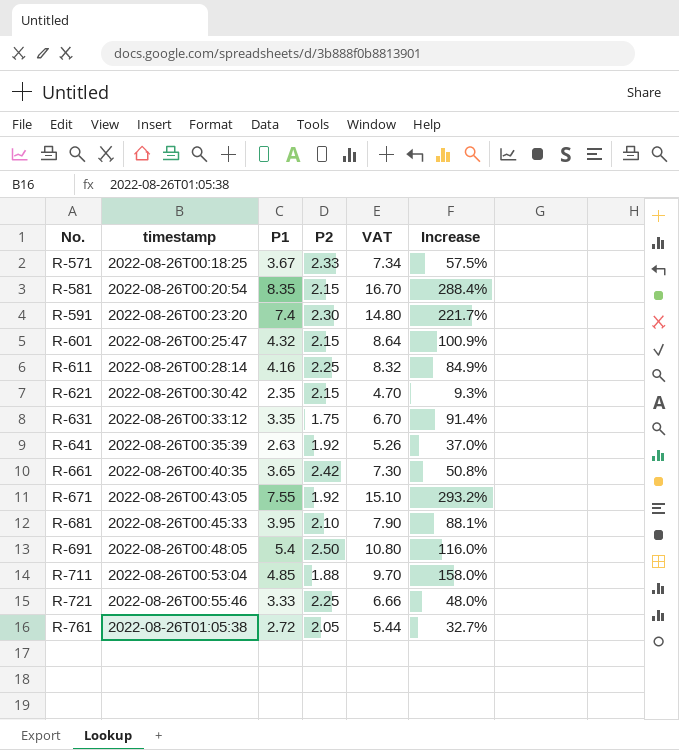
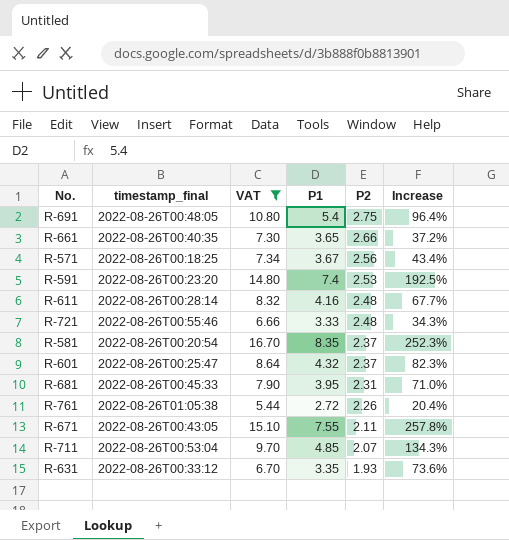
filter: none -> VAT >= 5.44
row order: No. ascending -> P2 descending
column name: timestamp -> timestamp_final
column VAT | position: 5 -> 3
R-691 | P2: 2.50 -> 2.75
R-691 | Increase: 116.0% -> 96.4%
R-661 | P2: 2.42 -> 2.66
R-661 | Increase: 50.8% -> 37.2%
R-571 | P2: 2.33 -> 2.56
R-571 | Increase: 57.5% -> 43.4%
R-591 | P2: 2.30 -> 2.53
R-591 | Increase: 221.7% -> 192.5%
R-611 | P2: 2.25 -> 2.48
R-611 | Increase: 84.9% -> 67.7%
R-721 | P2: 2.25 -> 2.48
R-721 | Increase: 48.0% -> 34.3%
R-581 | P2: 2.15 -> 2.37
R-581 | Increase: 288.4% -> 252.3%
R-601 | P2: 2.15 -> 2.37
R-601 | Increase: 100.9% -> 82.3%
R-681 | P2: 2.10 -> 2.31
R-681 | Increase: 88.1% -> 71.0%
R-761 | P2: 2.05 -> 2.26
R-761 | Increase: 32.7% -> 20.4%
R-671 | P2: 1.92 -> 2.11
R-671 | Increase: 293.2% -> 257.8%
R-711 | P2: 1.88 -> 2.07
R-711 | Increase: 158.0% -> 134.3%
R-631 | P2: 1.75 -> 1.93
R-631 | Increase: 91.4% -> 73.6%

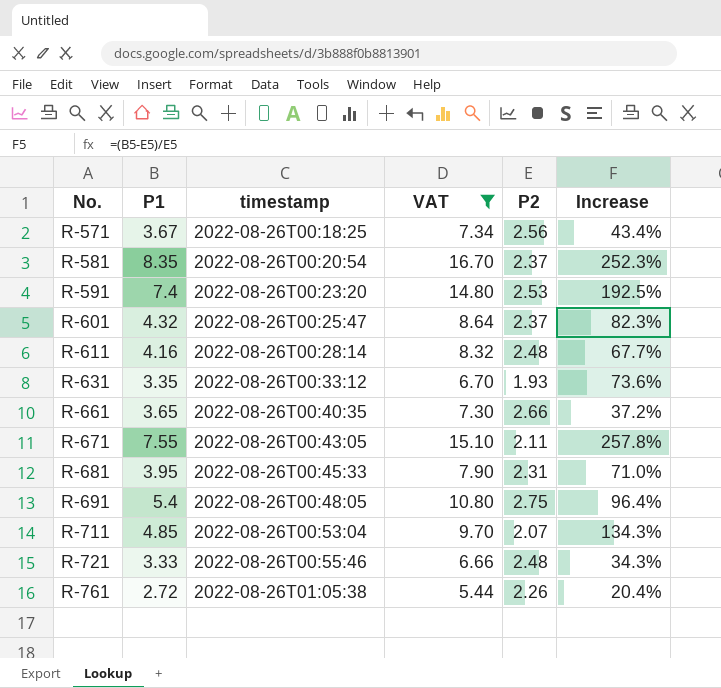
row order: P2 descending -> No. ascending
column P1 | position: 4 -> 2
column name: timestamp_final -> timestamp

